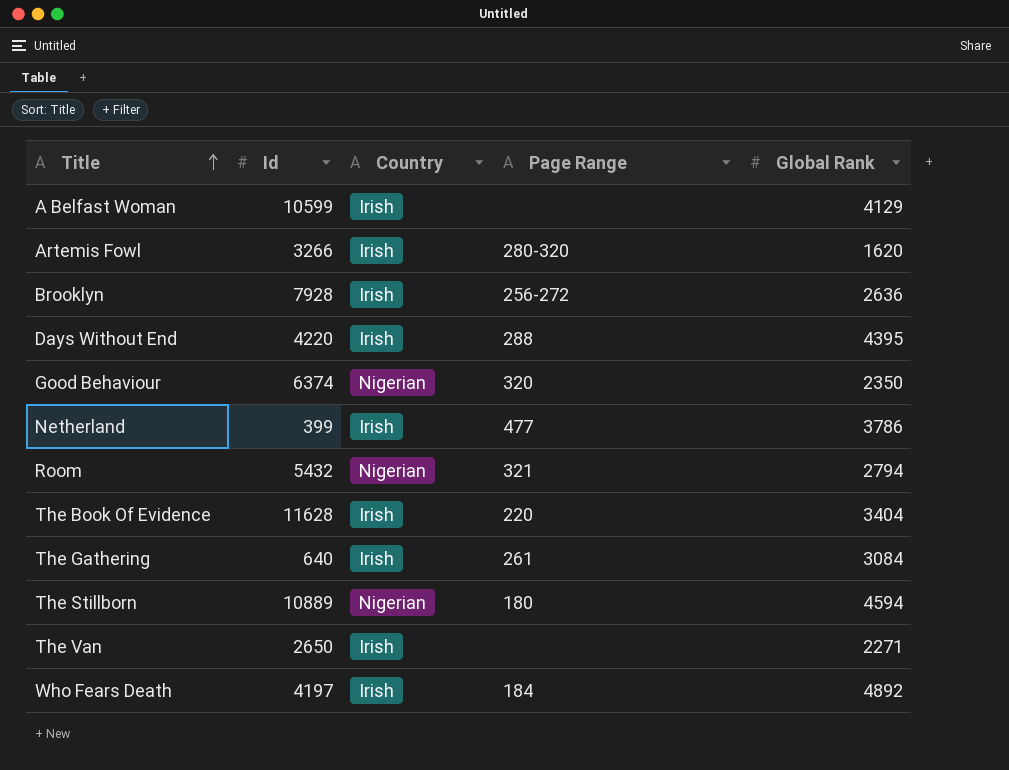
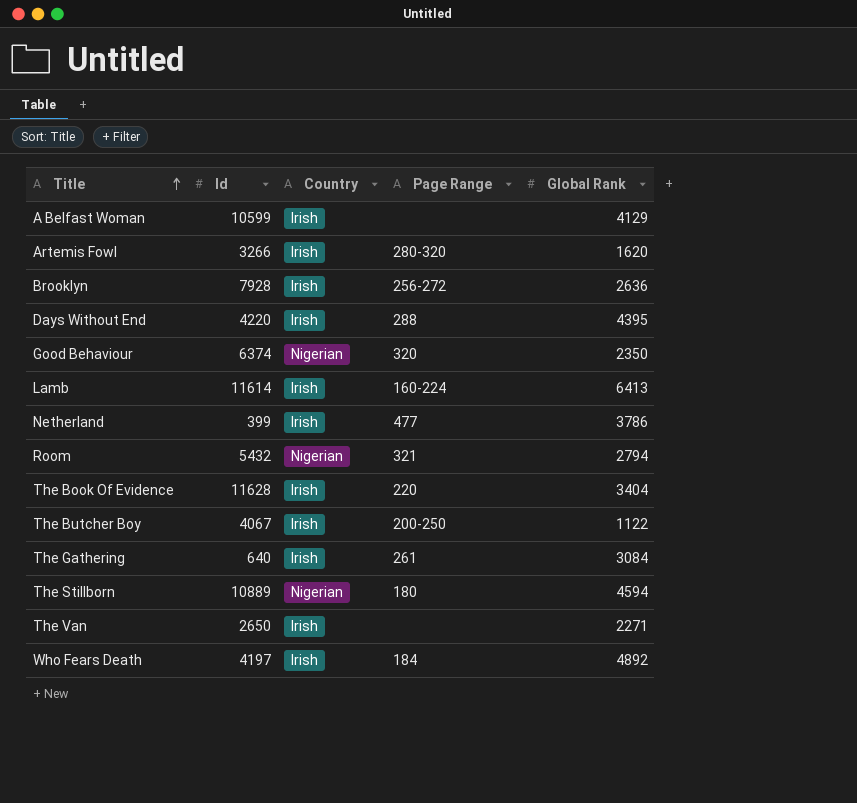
row Lamb: none -> 11614 | Irish | 160-224 | 6413
row The Butcher Boy: none -> 4067 | Irish | 200-250 | 1122

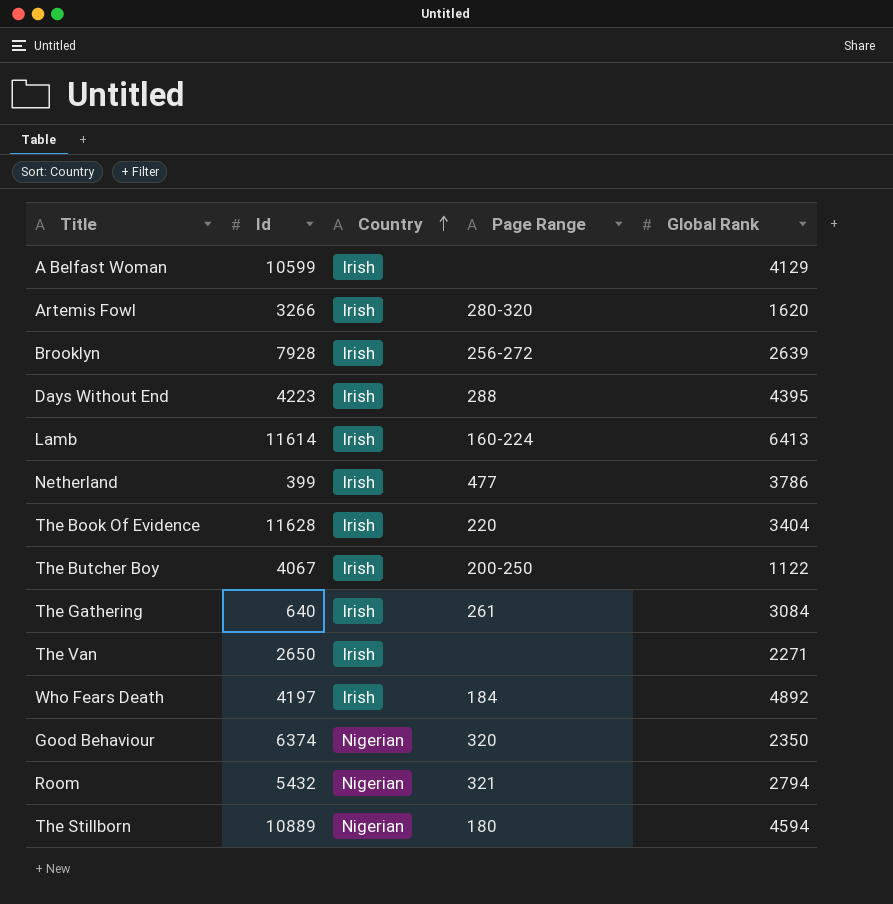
row order: Title ascending -> Country ascending
Brooklyn | Global Rank: 2636 -> 2639
Days Without End | Id: 4220 -> 4223

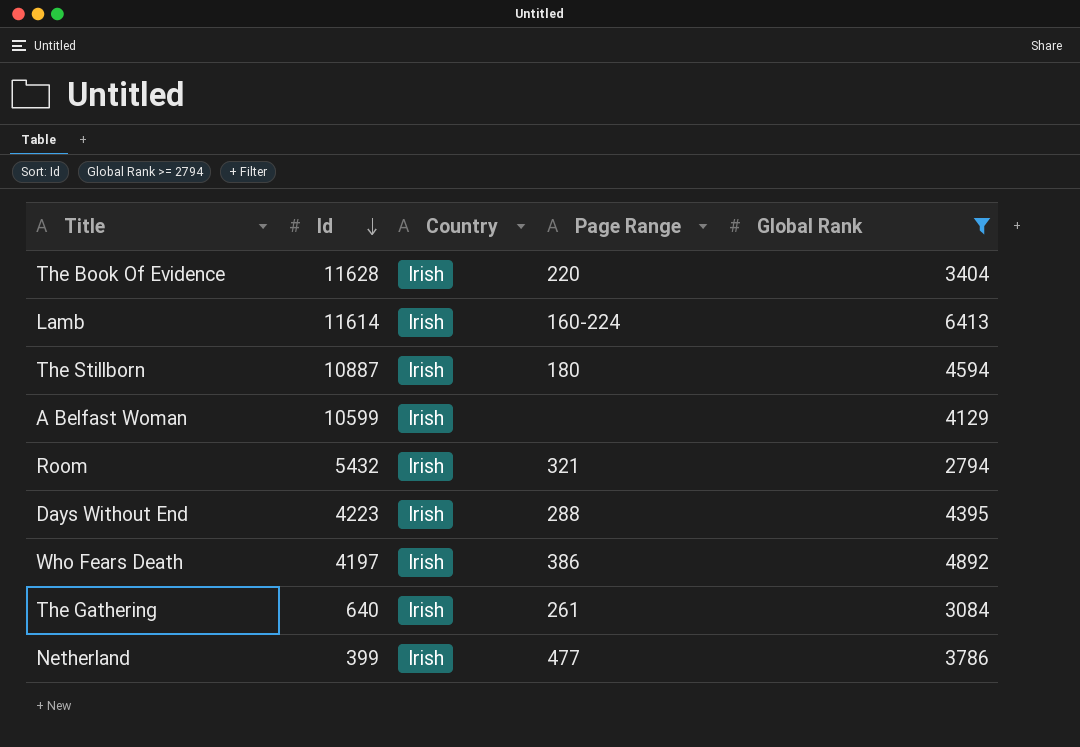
filter: none -> Global Rank >= 2794
row order: Country ascending -> Id descending
The Stillborn | Id: 10889 -> 10887
The Stillborn | Country: Nigerian -> Irish
Room | Country: Nigerian -> Irish
Who Fears Death | Page Range: 184 -> 386

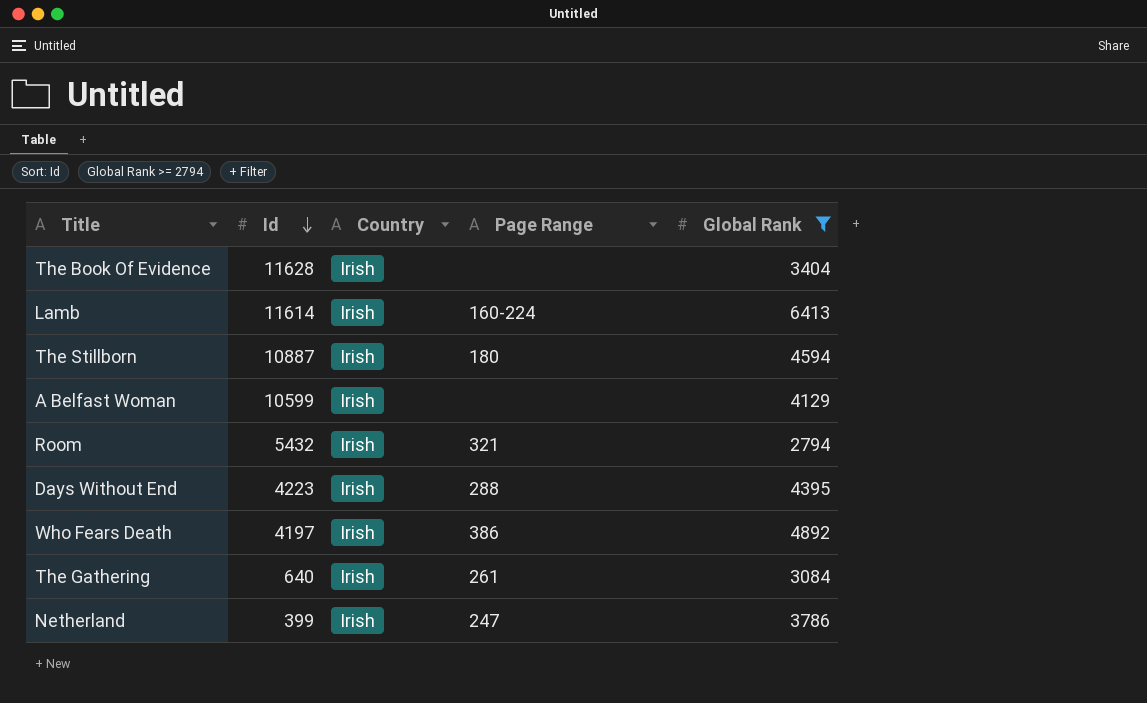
The Book Of Evidence | Page Range: 220 -> none
Netherland | Page Range: 477 -> 247

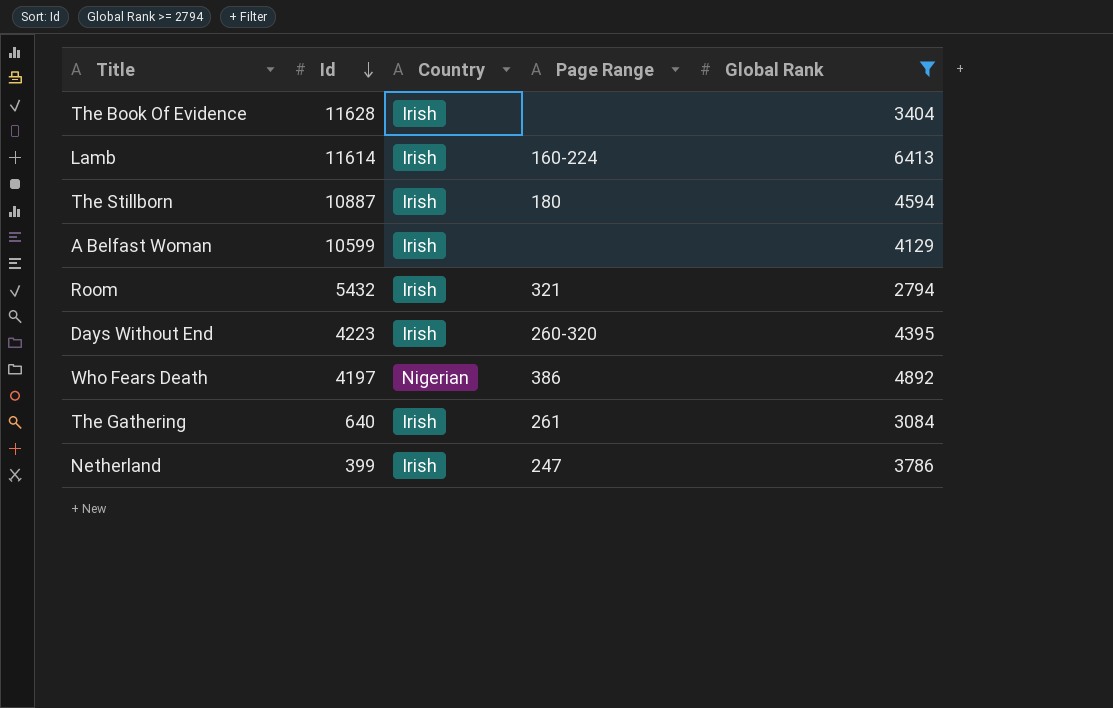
Days Without End | Page Range: 288 -> 260-320
Who Fears Death | Country: Irish -> Nigerian

